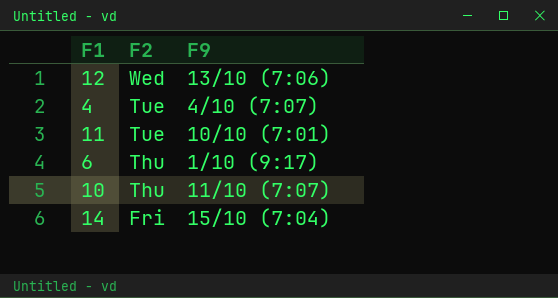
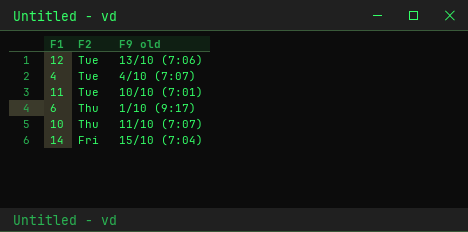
column name: F9 -> F9 old
12 | F2: Wed -> Tue

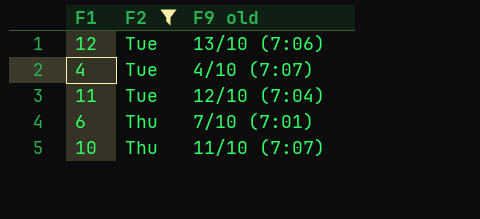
filter: none -> F2 != Fri
11 | F9 old: 10/10 (7:01) -> 12/10 (7:04)
6 | F9 old: 1/10 (9:17) -> 7/10 (7:01)

